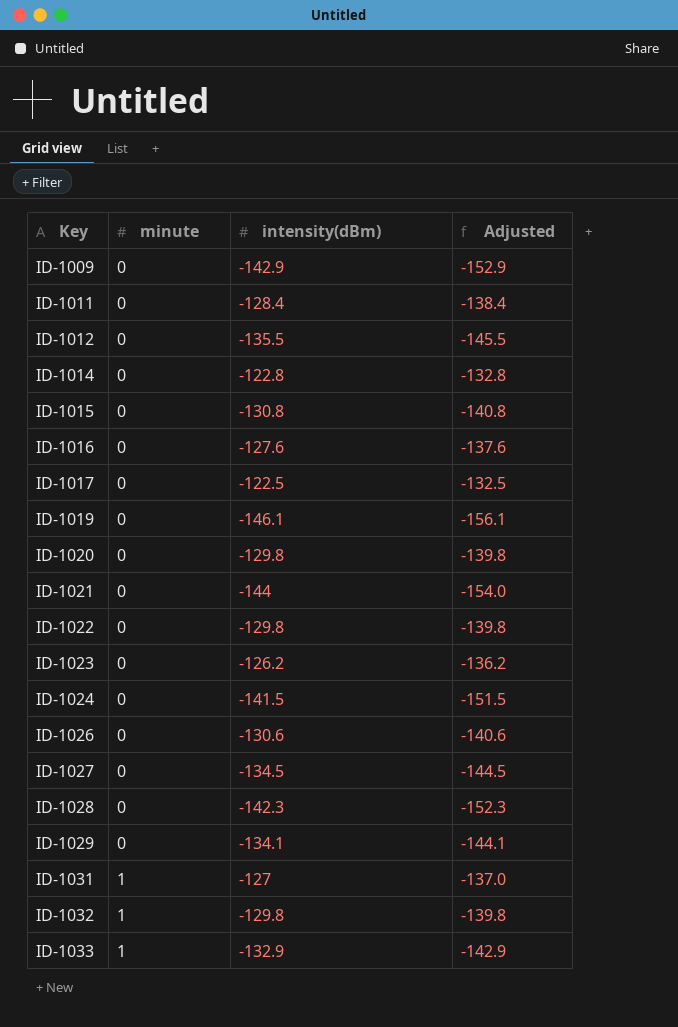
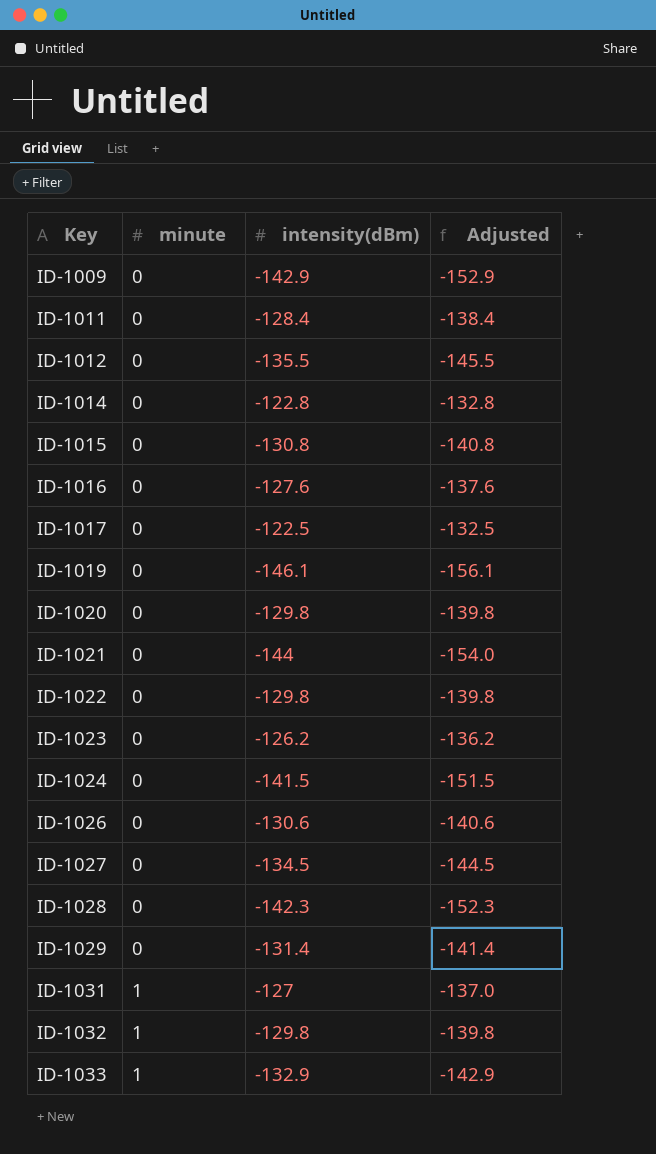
ID-1029 | intensity(dBm): -134.1 -> -131.4
ID-1029 | Adjusted: -144.1 -> -141.4

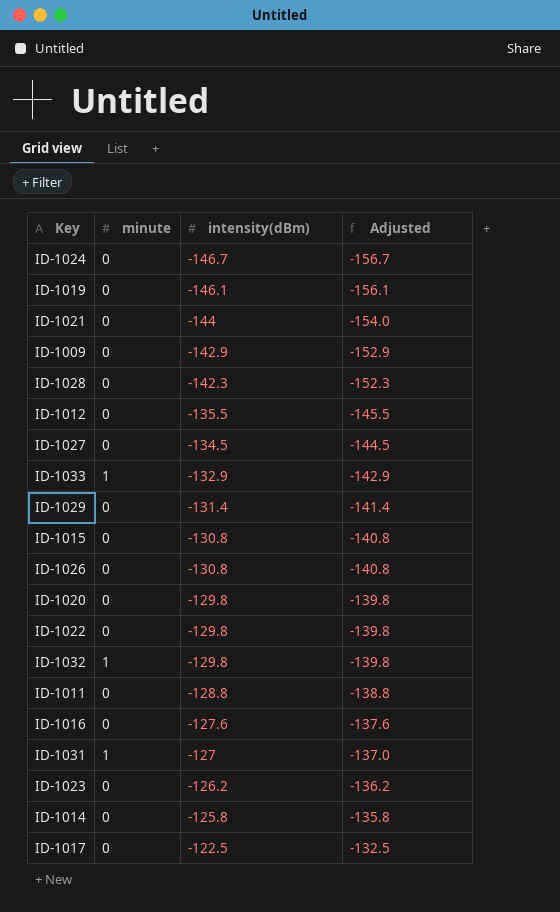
row order: Key ascending -> intensity(dBm) ascending
ID-1024 | intensity(dBm): -141.5 -> -146.7
ID-1024 | Adjusted: -151.5 -> -156.7
ID-1026 | intensity(dBm): -130.6 -> -130.8
ID-1026 | Adjusted: -140.6 -> -140.8
ID-1011 | intensity(dBm): -128.4 -> -128.8
ID-1011 | Adjusted: -138.4 -> -138.8
ID-1014 | intensity(dBm): -122.8 -> -125.8
ID-1014 | Adjusted: -132.8 -> -135.8

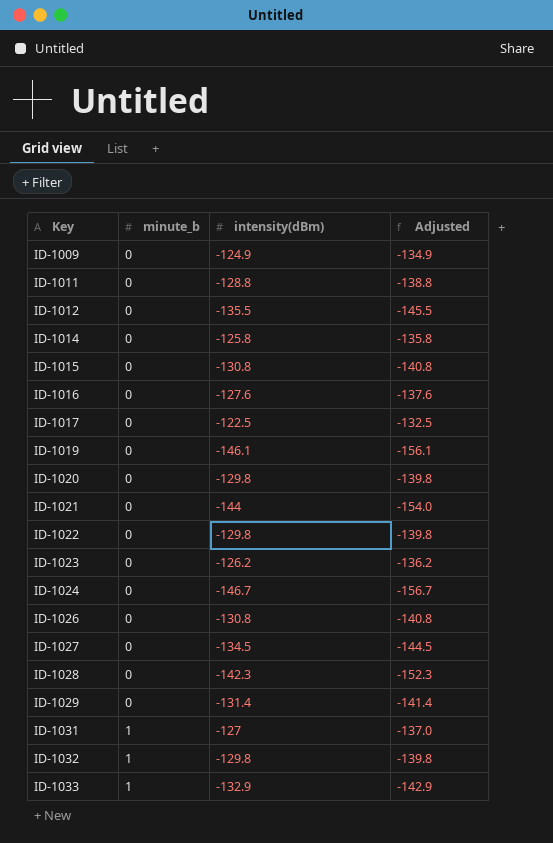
row order: intensity(dBm) ascending -> Key ascending
column name: minute -> minute_b
ID-1009 | intensity(dBm): -142.9 -> -124.9
ID-1009 | Adjusted: -152.9 -> -134.9

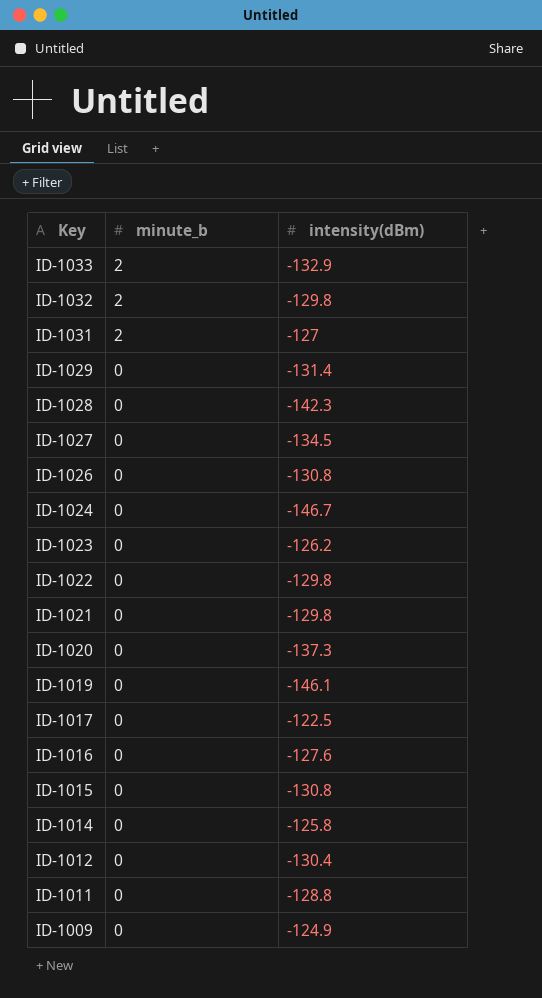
row order: Key ascending -> Key descending
column Adjusted | formula: [intensity(dBm)] - 10 -> none
ID-1033 | minute_b: 1 -> 2
ID-1032 | minute_b: 1 -> 2
ID-1031 | minute_b: 1 -> 2
ID-1021 | intensity(dBm): -144 -> -129.8
ID-1020 | intensity(dBm): -129.8 -> -137.3
ID-1012 | intensity(dBm): -135.5 -> -130.4

